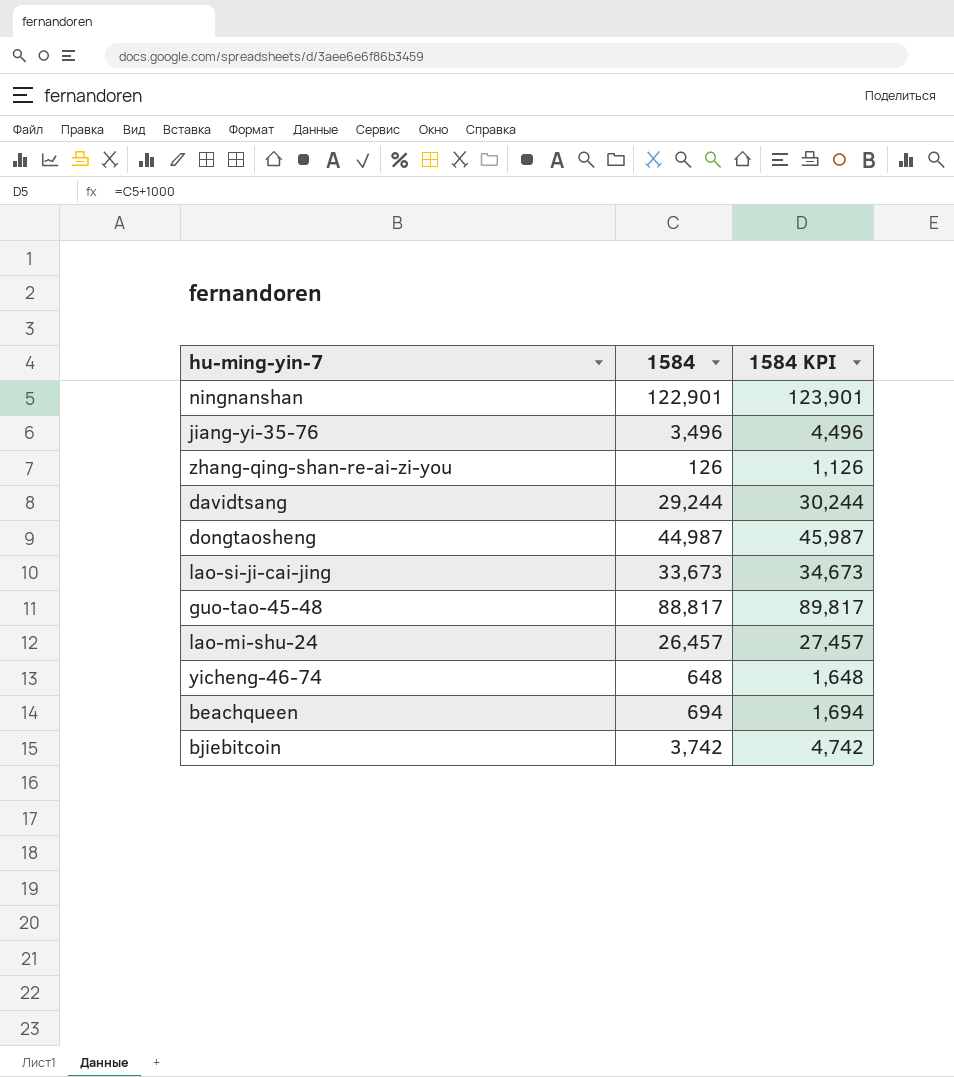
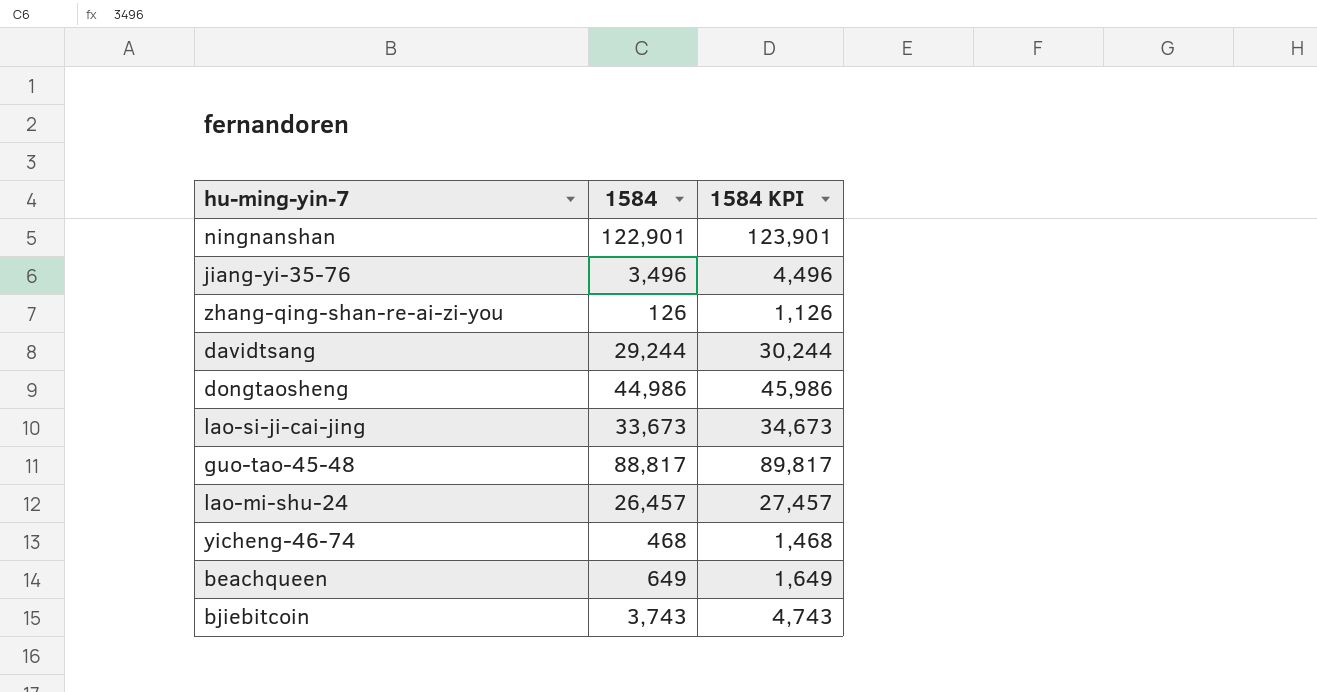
dongtaosheng | 1584: 44,987 -> 44,986
dongtaosheng | 1584 KPI: 45,987 -> 45,986
yicheng-46-74 | 1584: 648 -> 468
yicheng-46-74 | 1584 KPI: 1,648 -> 1,468
beachqueen | 1584: 694 -> 649
beachqueen | 1584 KPI: 1,694 -> 1,649
bjiebitcoin | 1584: 3,742 -> 3,743
bjiebitcoin | 1584 KPI: 4,742 -> 4,743

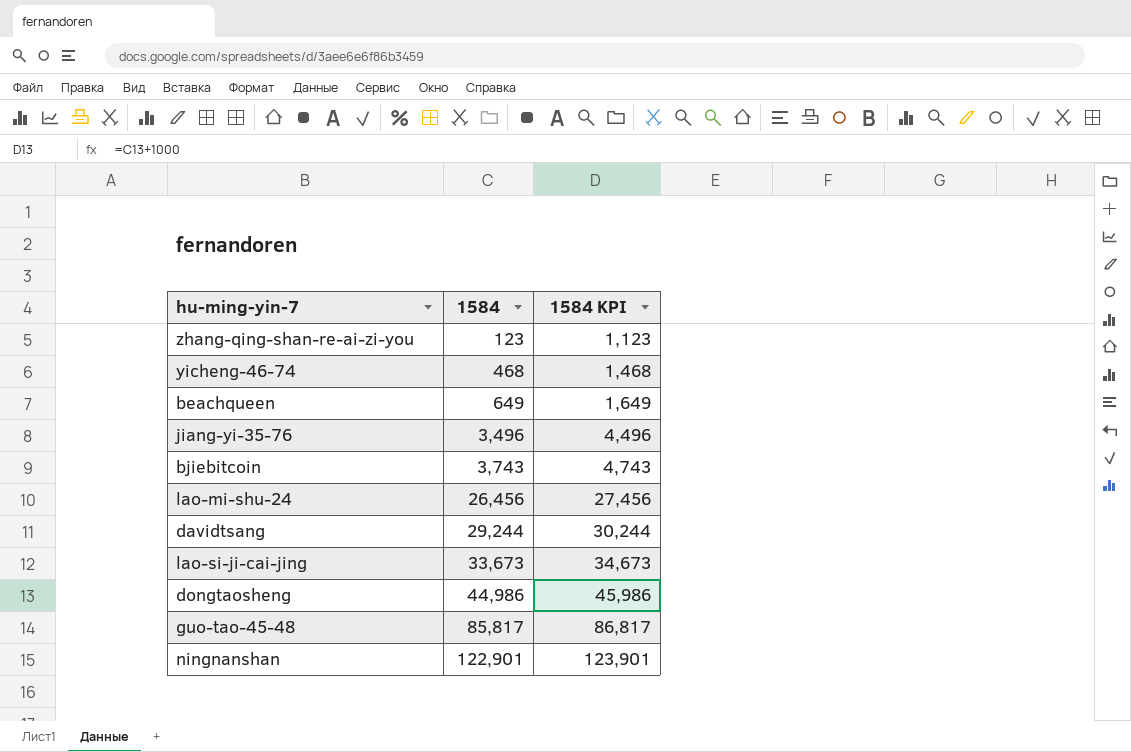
row order: none -> 1584 ascending
zhang-qing-shan-re-ai-zi-you | 1584: 126 -> 123
zhang-qing-shan-re-ai-zi-you | 1584 KPI: 1,126 -> 1,123
lao-mi-shu-24 | 1584: 26,457 -> 26,456
lao-mi-shu-24 | 1584 KPI: 27,457 -> 27,456
guo-tao-45-48 | 1584: 88,817 -> 85,817
guo-tao-45-48 | 1584 KPI: 89,817 -> 86,817

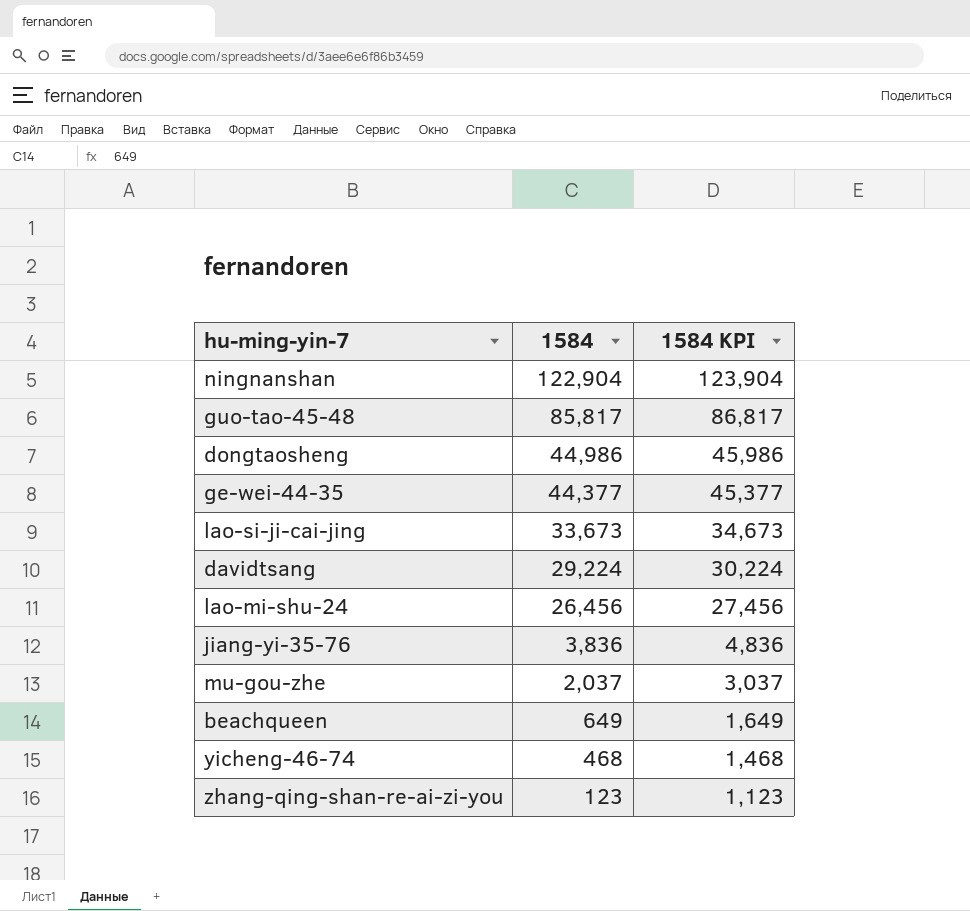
row order: 1584 ascending -> 1584 descending
row bjiebitcoin: 3,743 | 4,743 -> none
ningnanshan | 1584: 122,901 -> 122,904
ningnanshan | 1584 KPI: 123,901 -> 123,904
row ge-wei-44-35: none -> 44,377 | 45,377
davidtsang | 1584: 29,244 -> 29,224
davidtsang | 1584 KPI: 30,244 -> 30,224
jiang-yi-35-76 | 1584: 3,496 -> 3,836
jiang-yi-35-76 | 1584 KPI: 4,496 -> 4,836
row mu-gou-zhe: none -> 2,037 | 3,037

